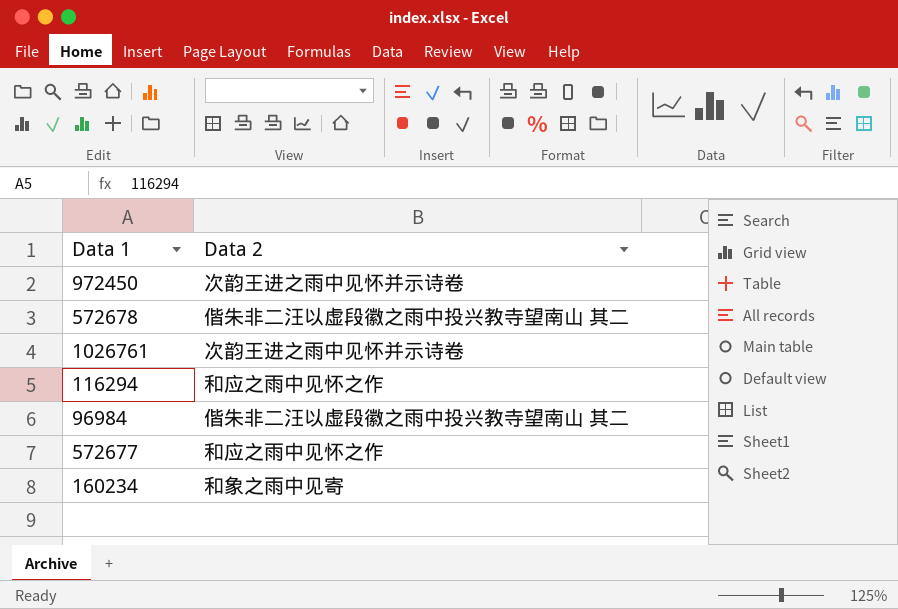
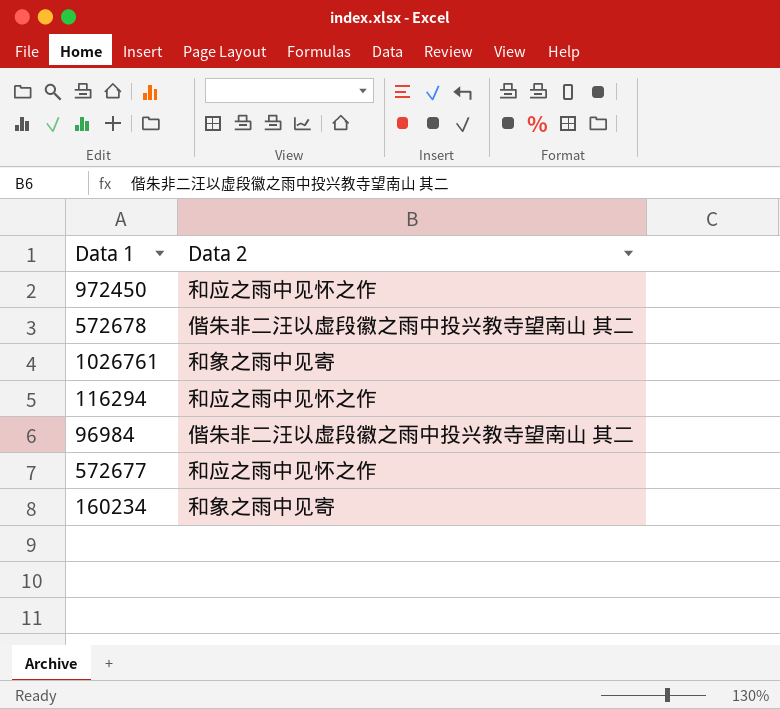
972450 | Data 2: 次韵王进之雨中见怀并示诗卷 -> 和应之雨中见怀之作
1026761 | Data 2: 次韵王进之雨中见怀并示诗卷 -> 和象之雨中见寄

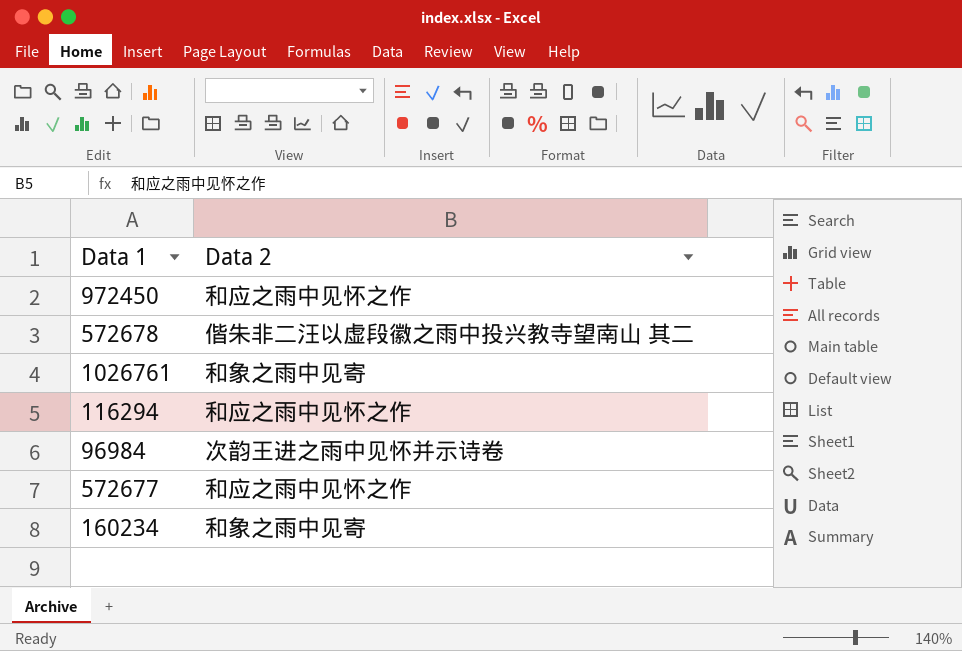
96984 | Data 2: 偕朱非二汪以虚段徽之雨中投兴教寺望南山 其二 -> 次韵王进之雨中见怀并示诗卷

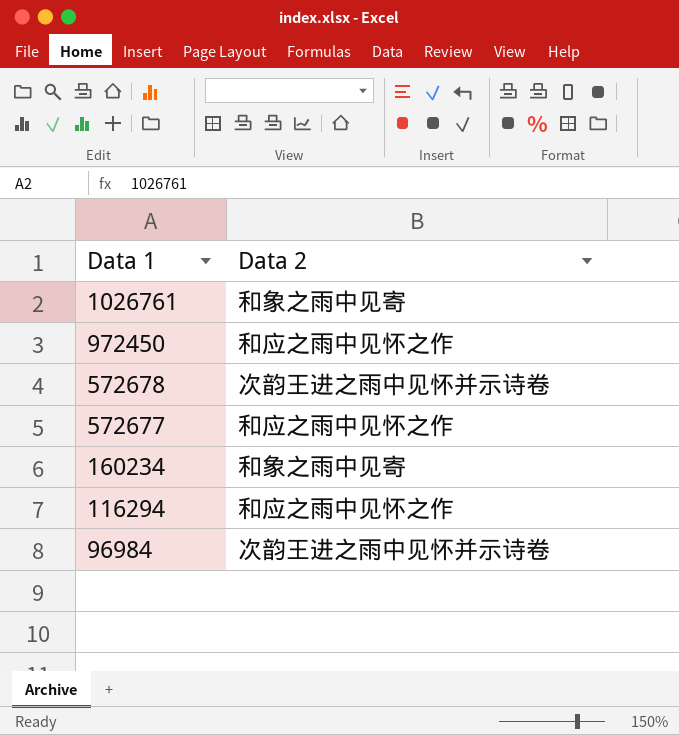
row order: none -> Data 1 descending
572678 | Data 2: 偕朱非二汪以虚段徽之雨中投兴教寺望南山 其二 -> 次韵王进之雨中见怀并示诗卷

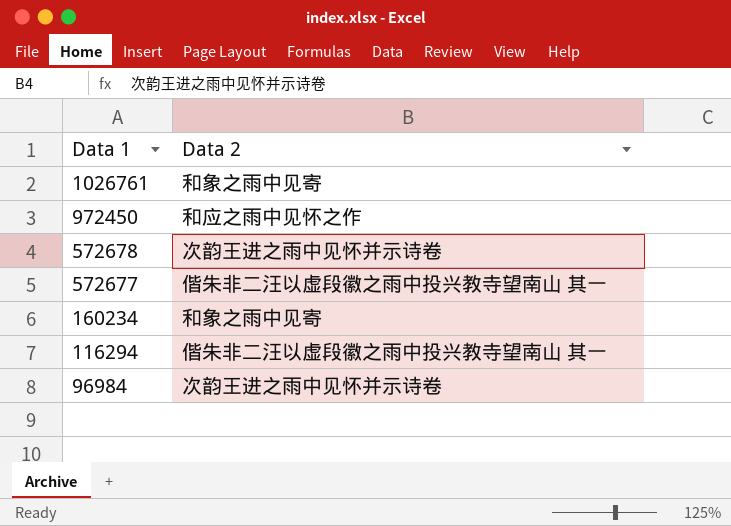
572677 | Data 2: 和应之雨中见怀之作 -> 偕朱非二汪以虚段徽之雨中投兴教寺望南山 其一
116294 | Data 2: 和应之雨中见怀之作 -> 偕朱非二汪以虚段徽之雨中投兴教寺望南山 其一

